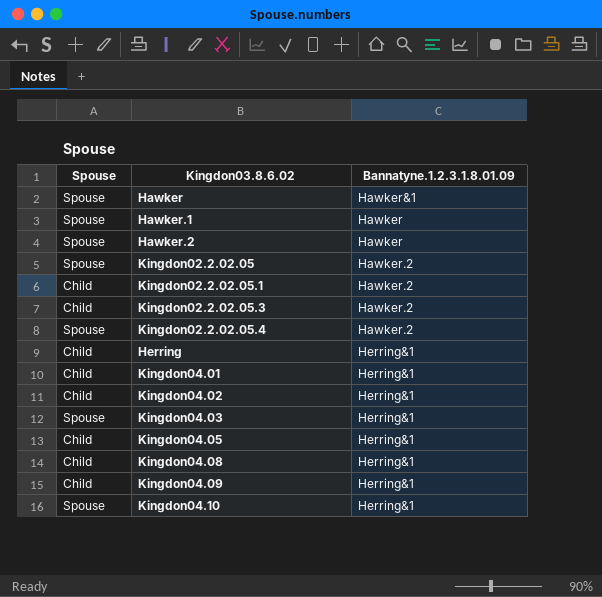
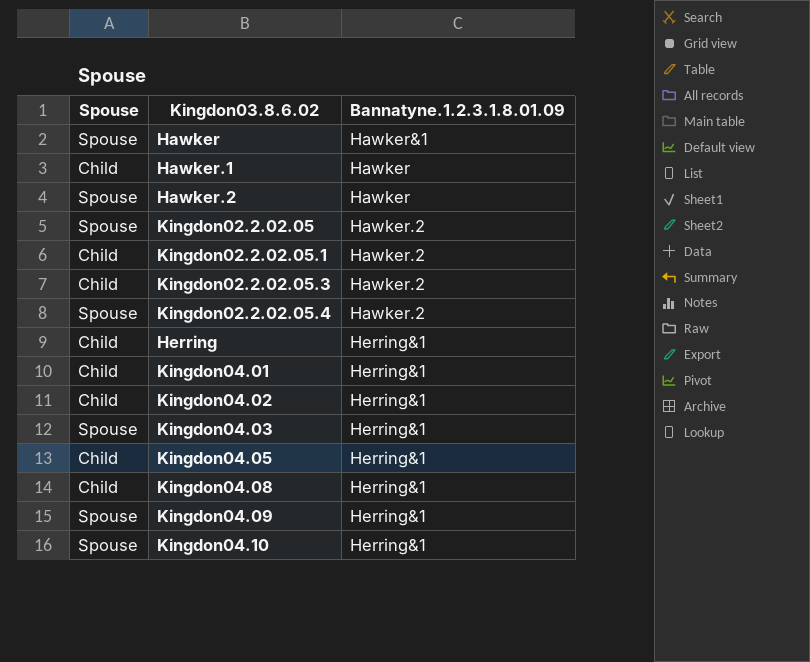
Hawker.1 | Spouse: Spouse -> Child
Kingdon04.09 | Spouse: Child -> Spouse

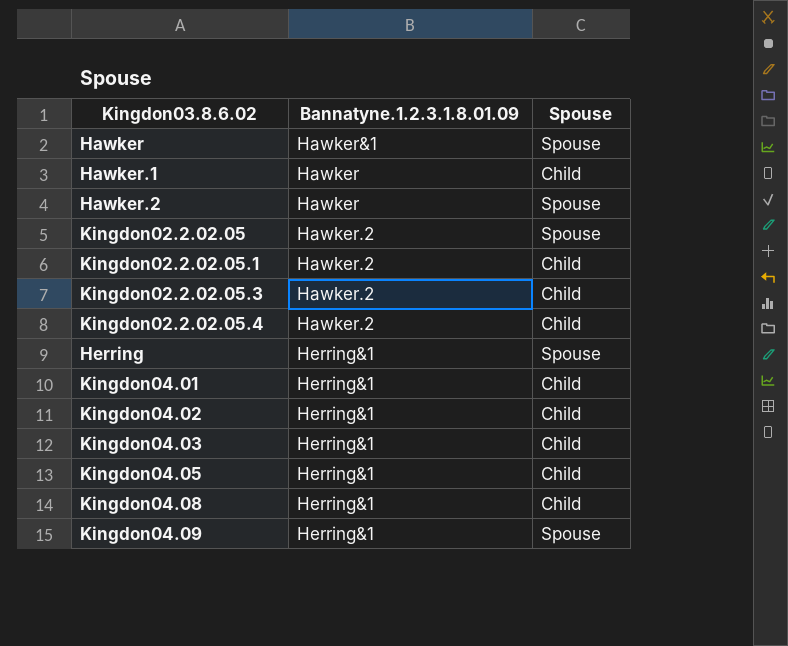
column Spouse | position: 1 -> 3
row Kingdon04.10: Spouse | Herring&1 -> none
Kingdon02.2.02.05.4 | Spouse: Spouse -> Child
Herring | Spouse: Child -> Spouse
Kingdon04.03 | Spouse: Spouse -> Child

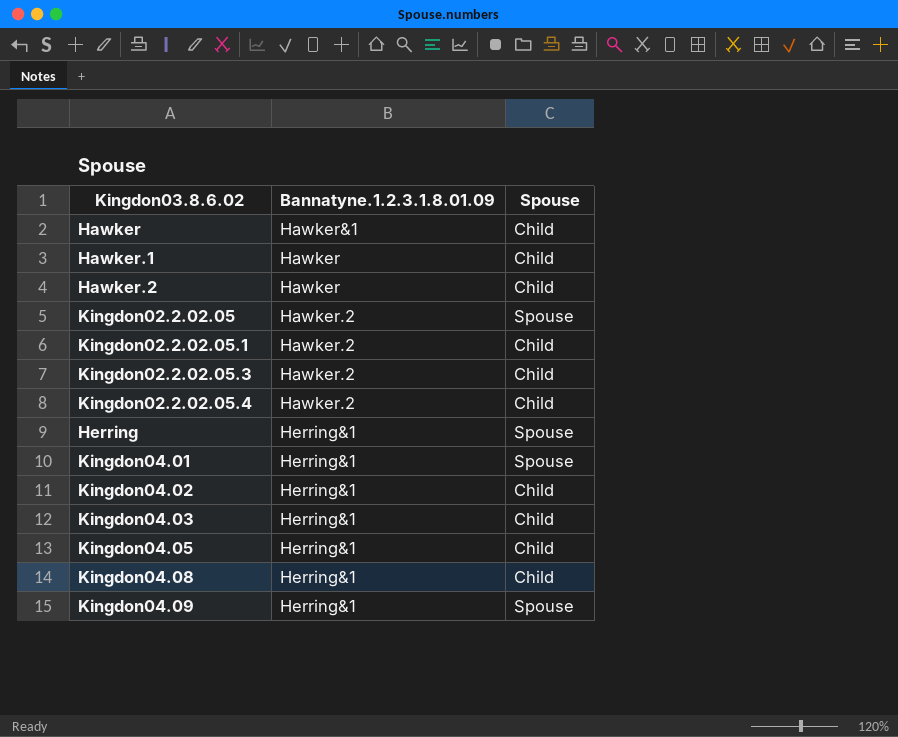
Hawker | Spouse: Spouse -> Child
Hawker.2 | Spouse: Spouse -> Child
Kingdon04.01 | Spouse: Child -> Spouse

